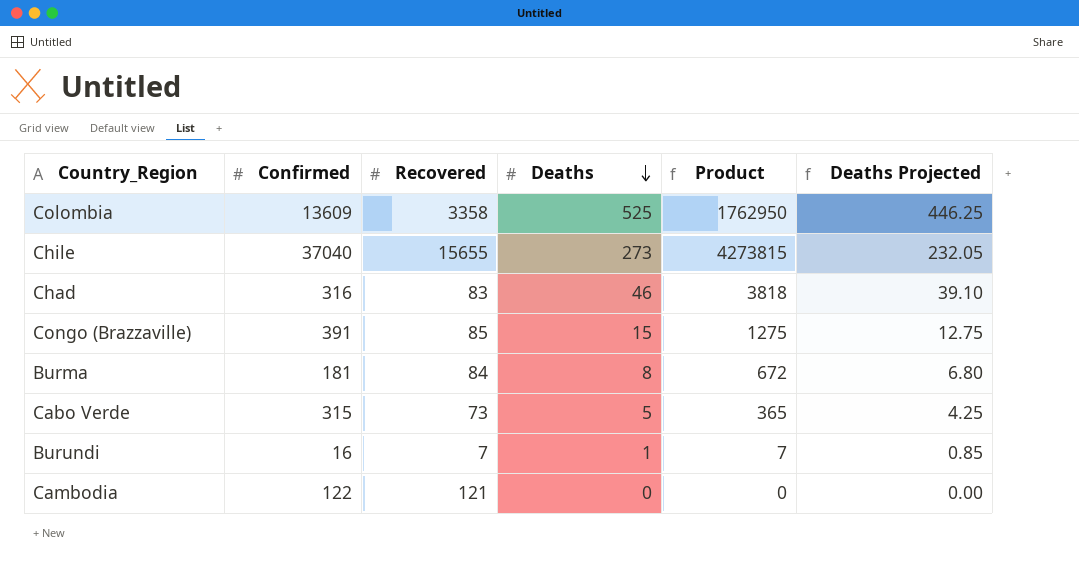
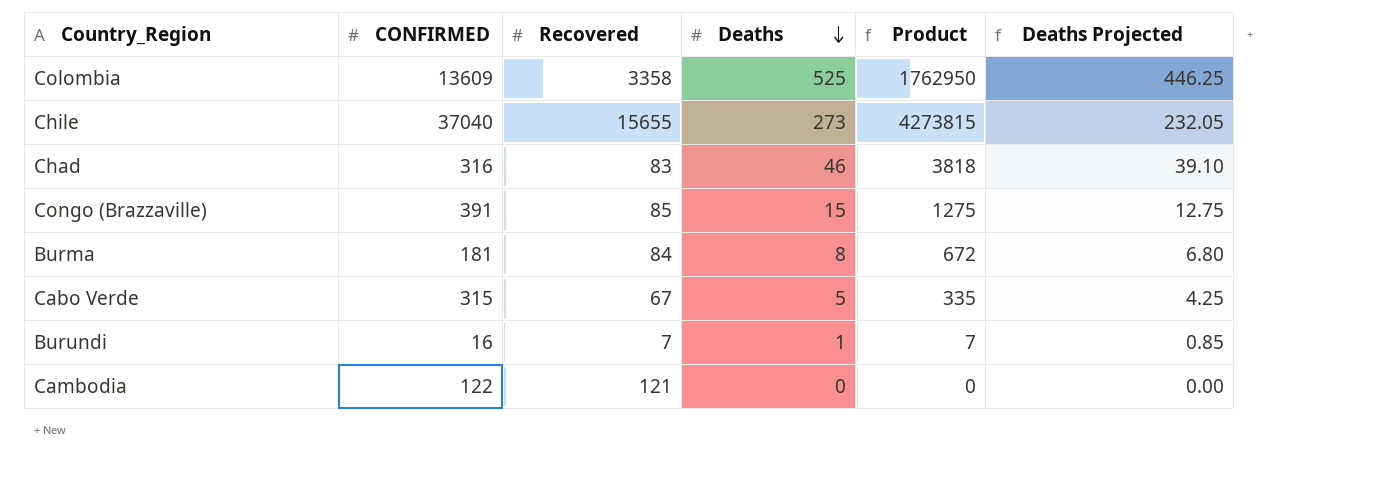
column name: Confirmed -> CONFIRMED
Cabo Verde | Recovered: 73 -> 67
Cabo Verde | Product: 365 -> 335

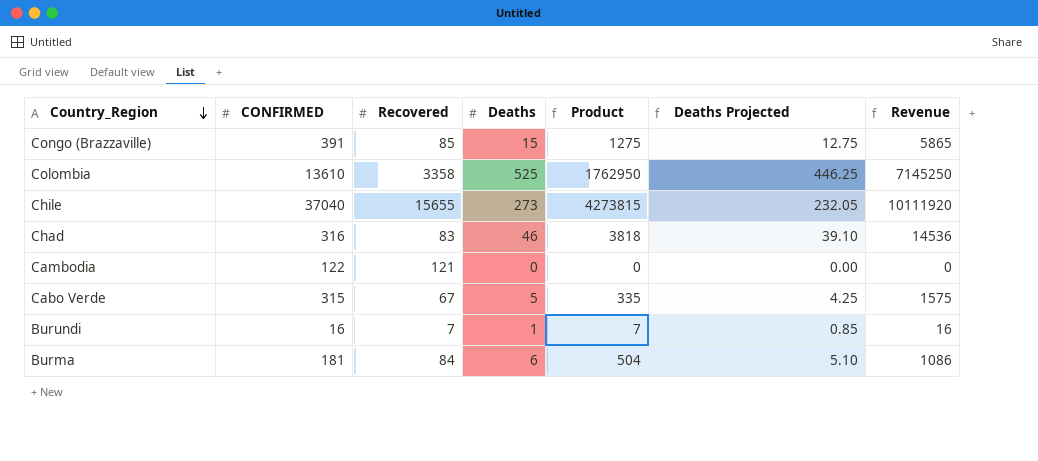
row order: Deaths descending -> Country_Region descending
column Revenue | formula: none -> [CONFIRMED] * [Deaths]
Colombia | CONFIRMED: 13609 -> 13610
Burma | Deaths: 8 -> 6
Burma | Product: 672 -> 504
Burma | Deaths Projected: 6.80 -> 5.10

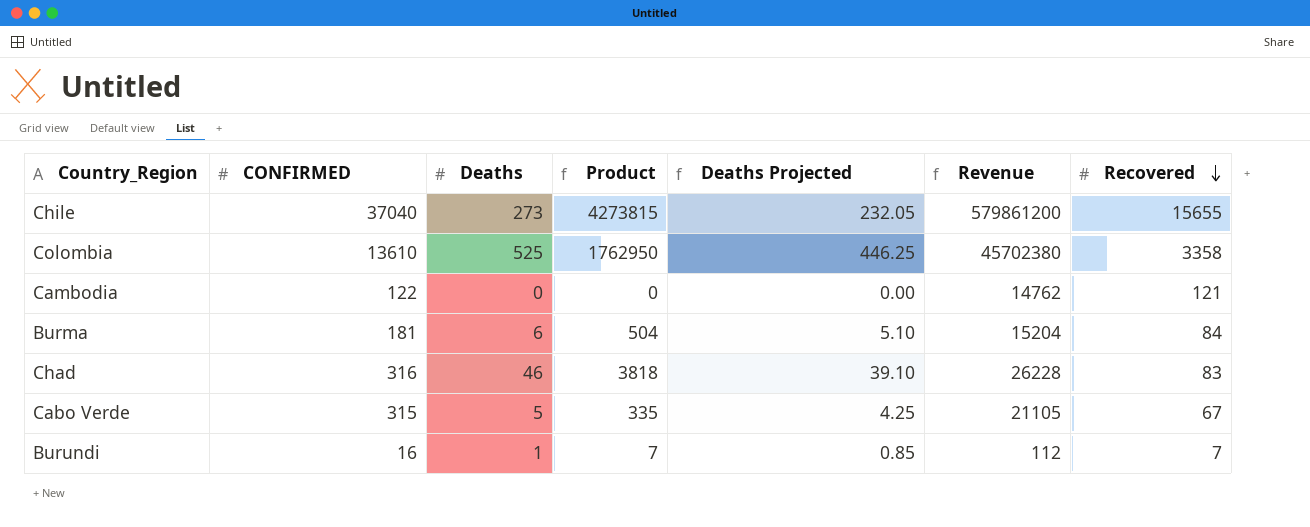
row order: Country_Region descending -> Recovered descending
column Revenue | formula: [CONFIRMED] * [Deaths] -> [CONFIRMED] * [Recovered]
column Recovered | position: 3 -> 7
row Congo (Brazzaville): 391 | 85 | 15 | 1275 | 12.75 | 5865 -> none

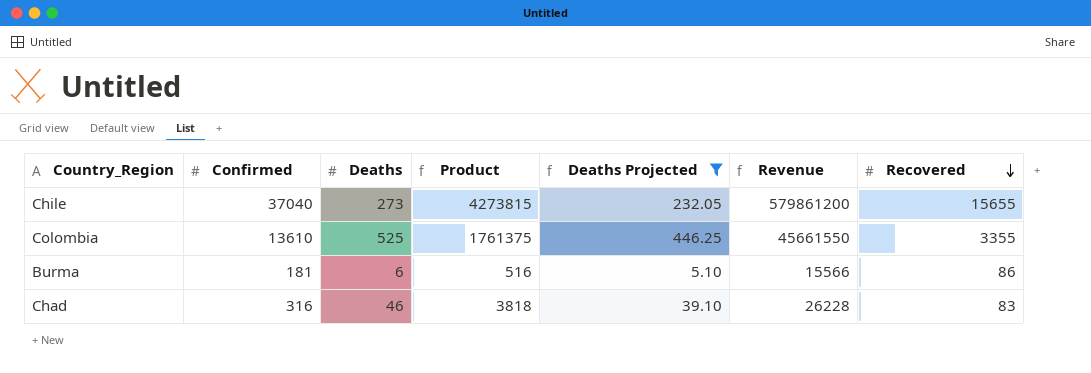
filter: none -> Deaths Projected >= 5.10
column name: CONFIRMED -> Confirmed
Colombia | Product: 1762950 -> 1761375
Colombia | Revenue: 45702380 -> 45661550
Colombia | Recovered: 3358 -> 3355
Burma | Product: 504 -> 516
Burma | Revenue: 15204 -> 15566
Burma | Recovered: 84 -> 86

